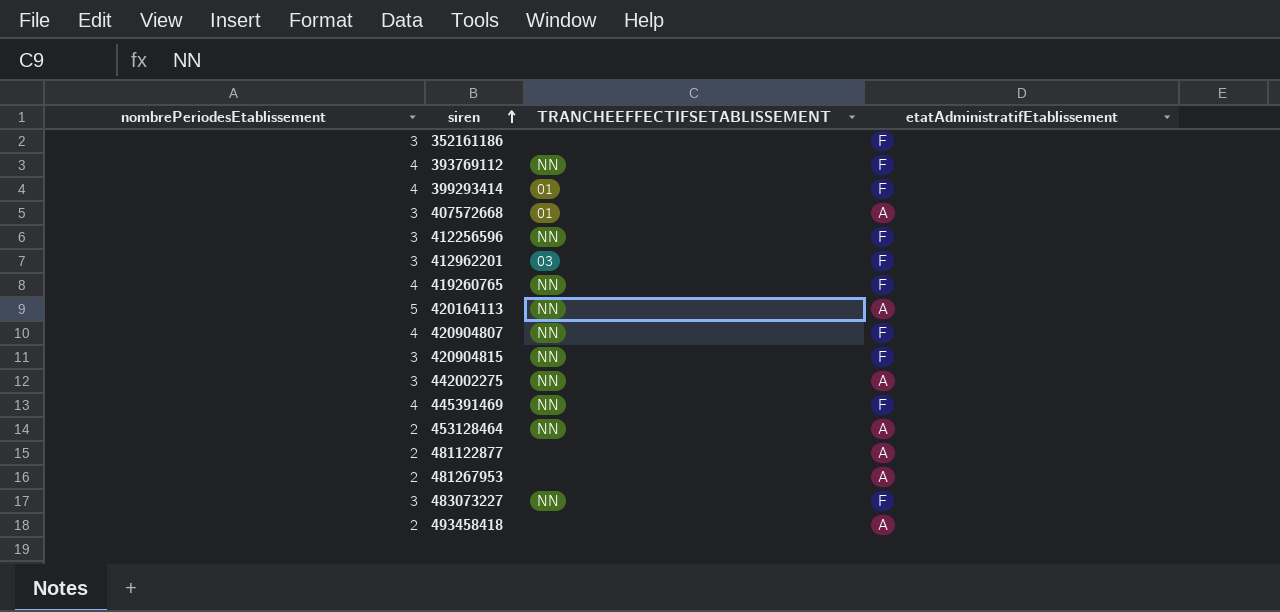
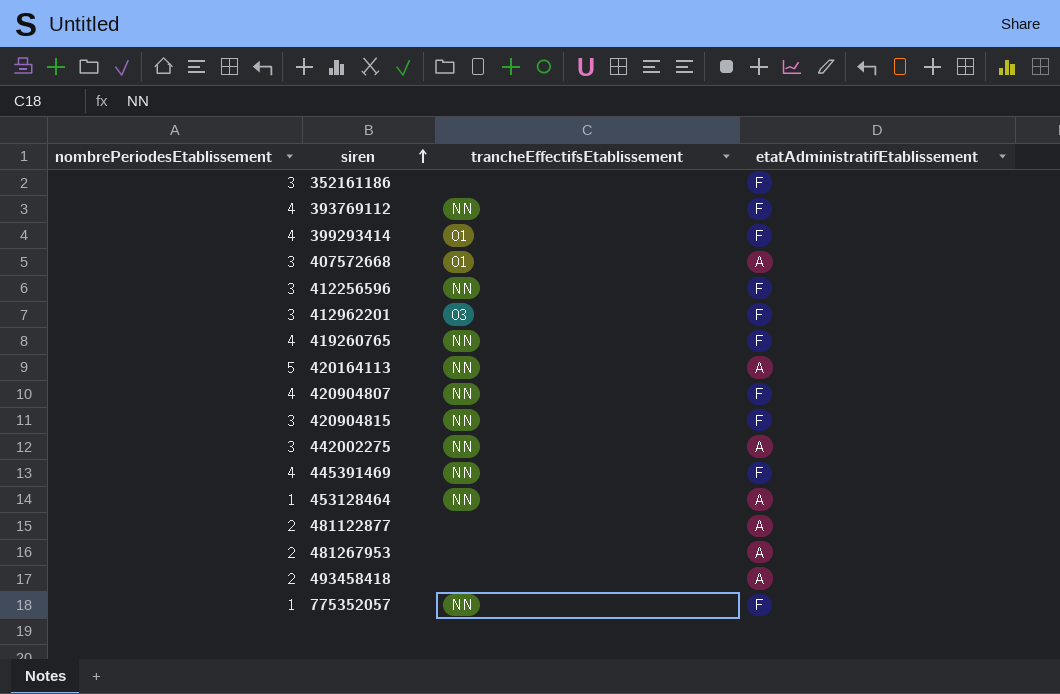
column name: TRANCHEEFFECTIFSETABLISSEMENT -> trancheEffectifsEtablissement
row 483073227: 3 | NN | F -> none
453128464 | nombrePeriodesEtablissement: 2 -> 1
row 775352057: none -> 1 | NN | F

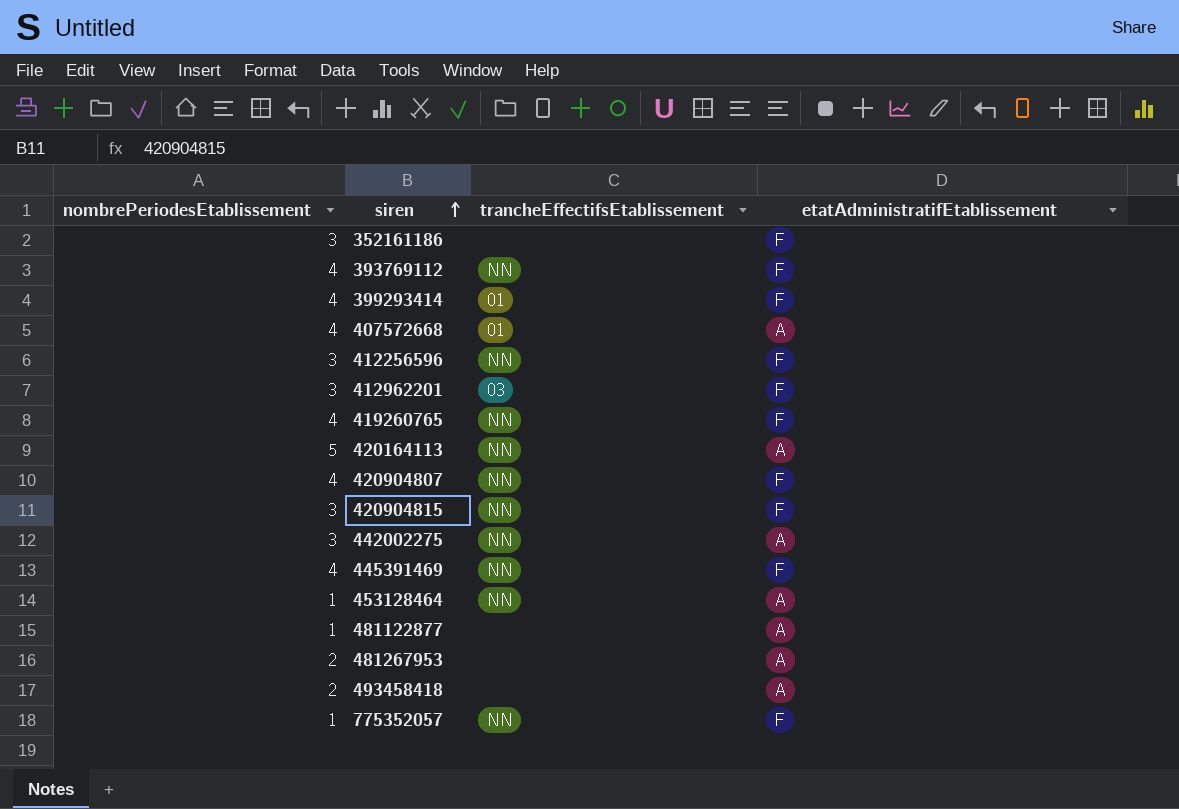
407572668 | nombrePeriodesEtablissement: 3 -> 4
481122877 | nombrePeriodesEtablissement: 2 -> 1

